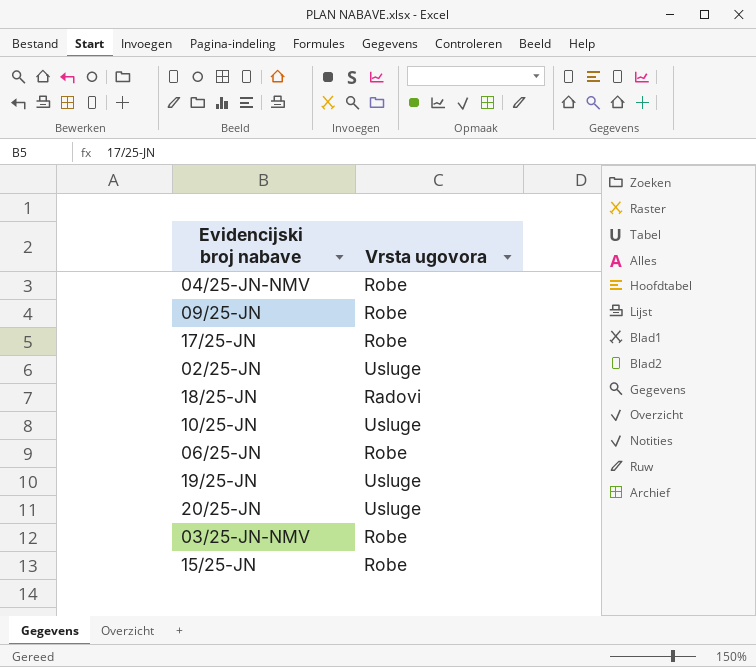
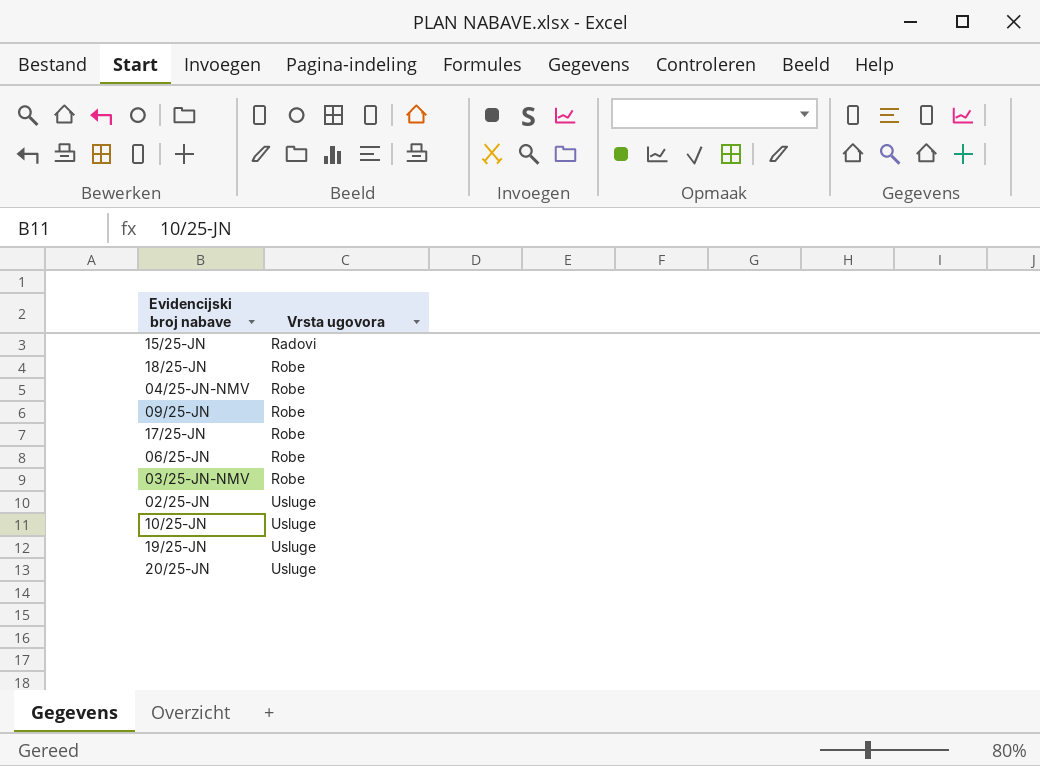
row order: none -> Vrsta ugovora ascending
15/25-JN | Vrsta ugovora: Robe -> Radovi
18/25-JN | Vrsta ugovora: Radovi -> Robe

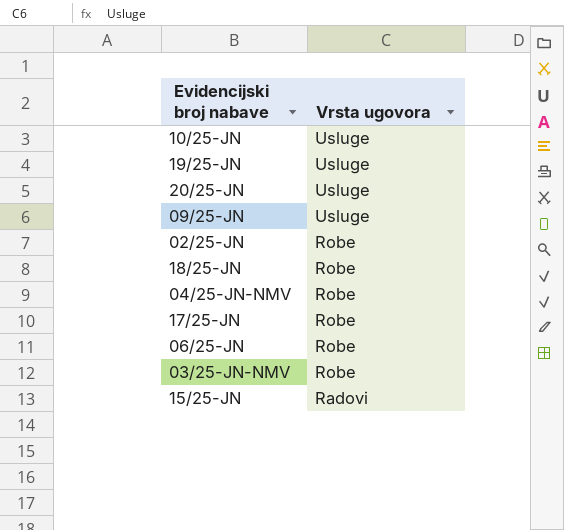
row order: Vrsta ugovora ascending -> Vrsta ugovora descending
09/25-JN | Vrsta ugovora: Robe -> Usluge
02/25-JN | Vrsta ugovora: Usluge -> Robe

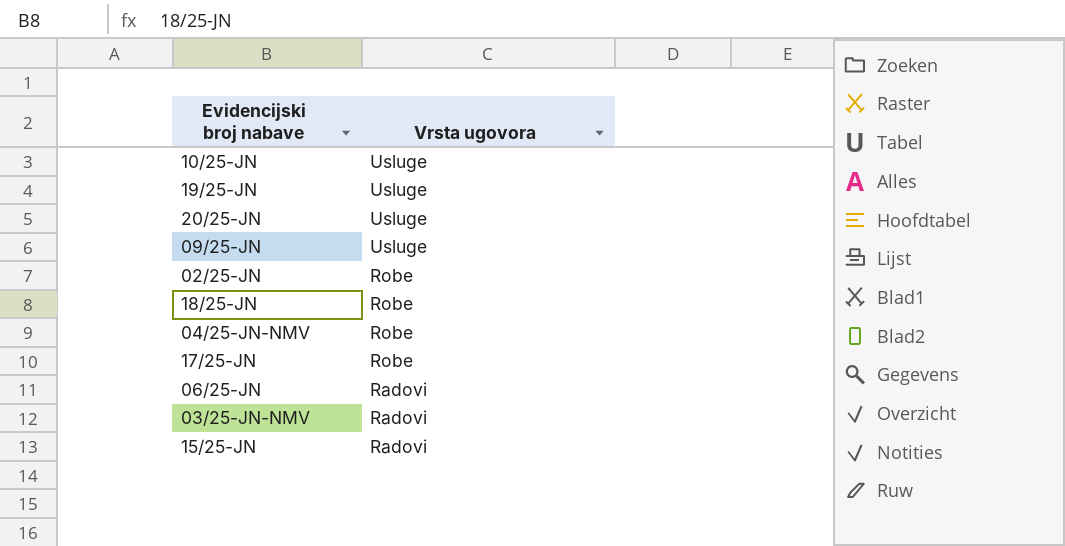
06/25-JN | Vrsta ugovora: Robe -> Radovi
03/25-JN-NMV | Vrsta ugovora: Robe -> Radovi

